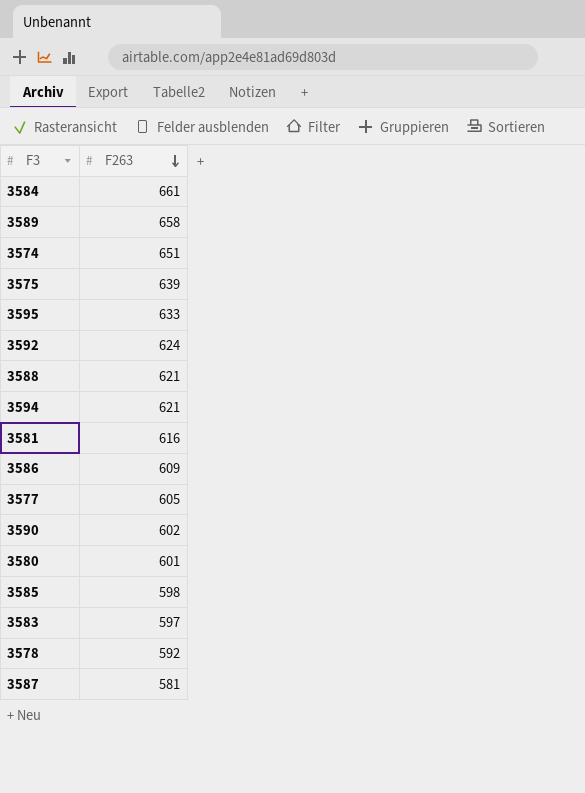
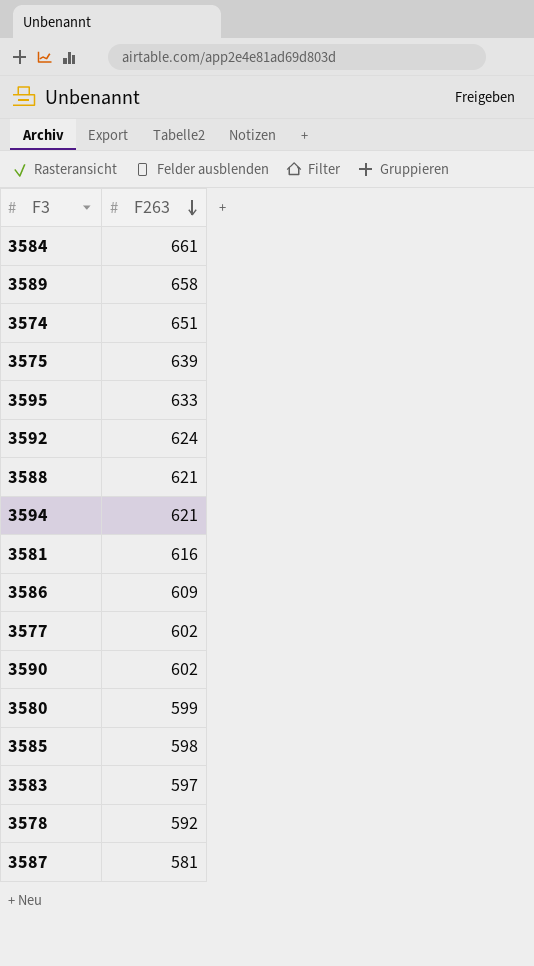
3577 | F263: 605 -> 602
3580 | F263: 601 -> 599

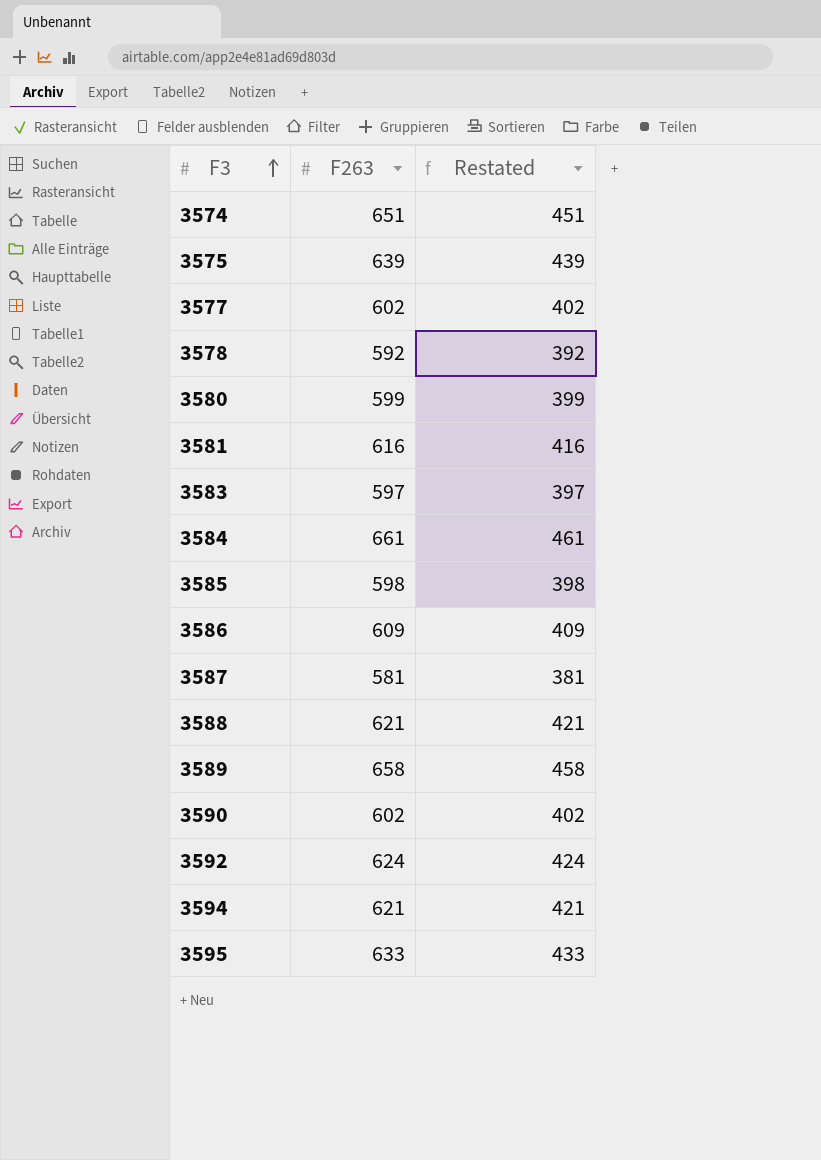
row order: F263 descending -> F3 ascending
column Restated | formula: none -> [F263] - 200

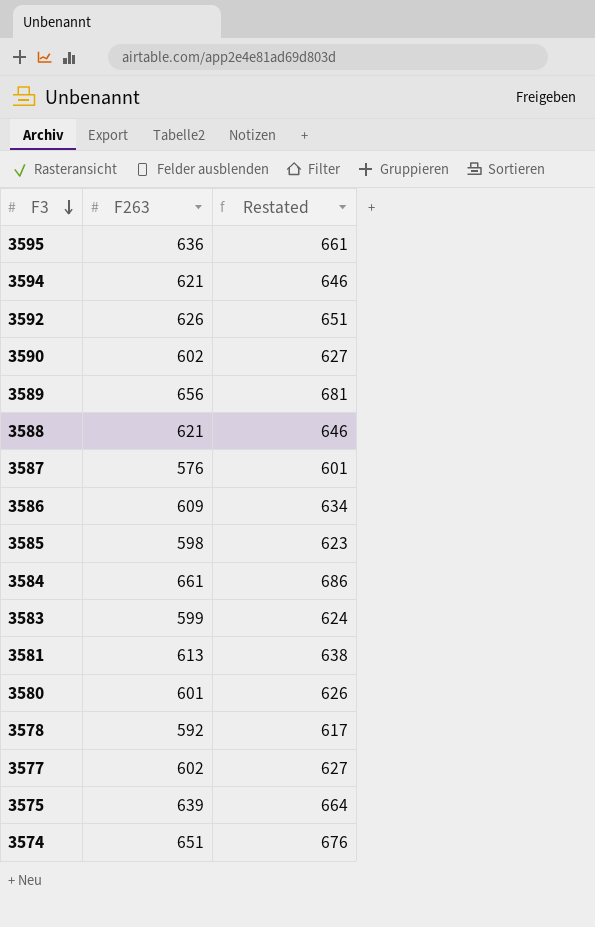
row order: F3 ascending -> F3 descending
column Restated | formula: [F263] - 200 -> [F263] + 25
3595 | F263: 633 -> 636
3592 | F263: 624 -> 626
3589 | F263: 658 -> 656
3587 | F263: 581 -> 576
3583 | F263: 597 -> 599
3581 | F263: 616 -> 613
3580 | F263: 599 -> 601

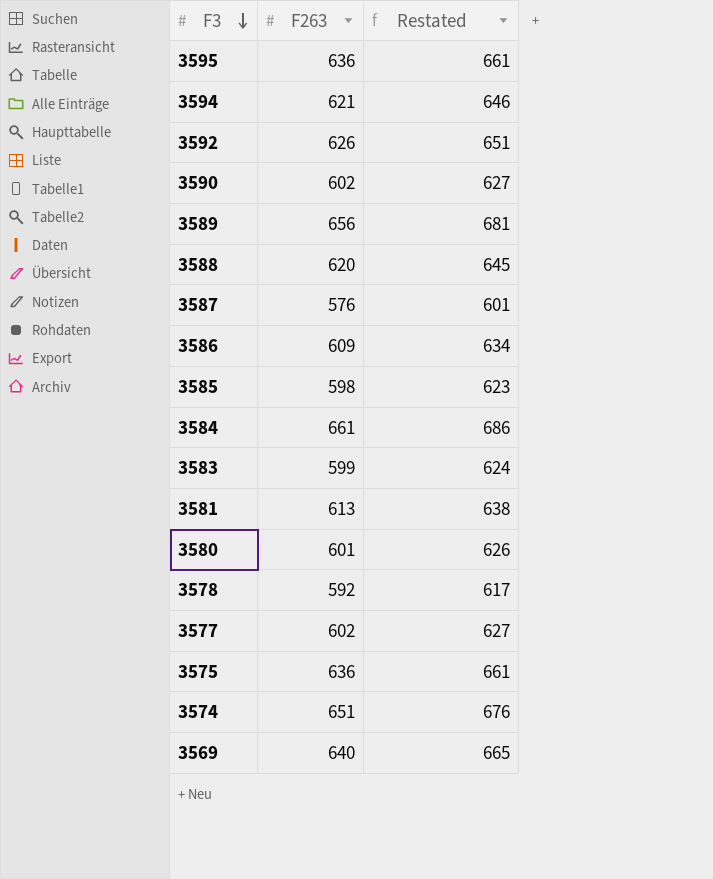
3588 | F263: 621 -> 620
3588 | Restated: 646 -> 645
3575 | F263: 639 -> 636
3575 | Restated: 664 -> 661
row 3569: none -> 640 | 665

